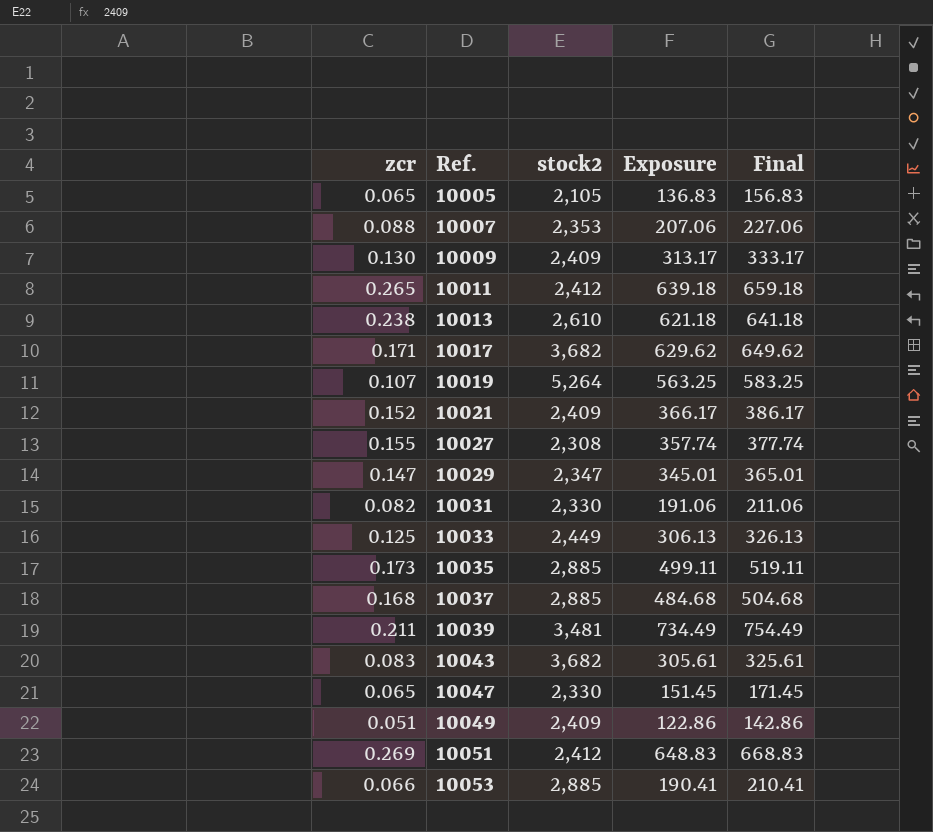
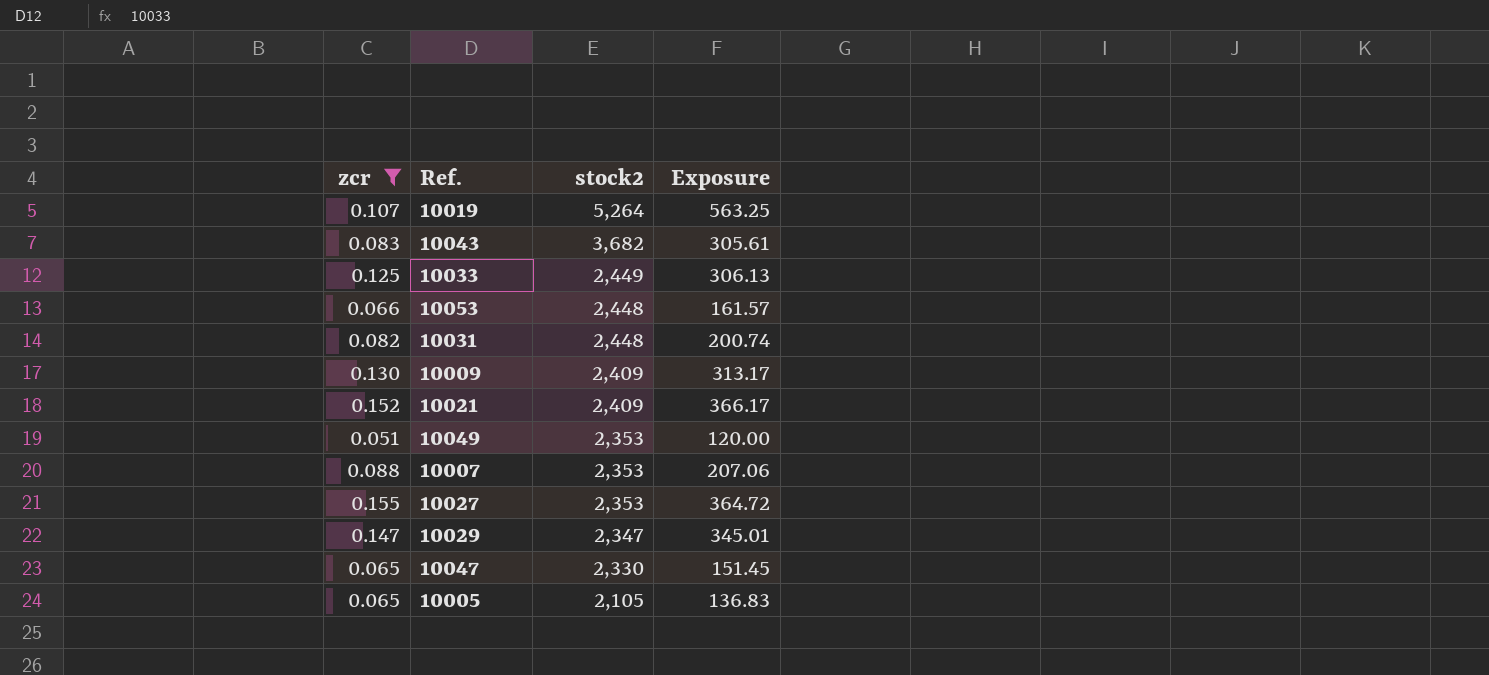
filter: none -> zcr <= 0.155
row order: Ref. ascending -> stock2 descending
column Final | formula: [Exposure] + 20 -> none
10053 | stock2: 2,885 -> 2,448
10053 | Exposure: 190.41 -> 161.57
10031 | stock2: 2,330 -> 2,448
10031 | Exposure: 191.06 -> 200.74
10049 | stock2: 2,409 -> 2,353
10049 | Exposure: 122.86 -> 120.00
10027 | stock2: 2,308 -> 2,353
10027 | Exposure: 357.74 -> 364.72

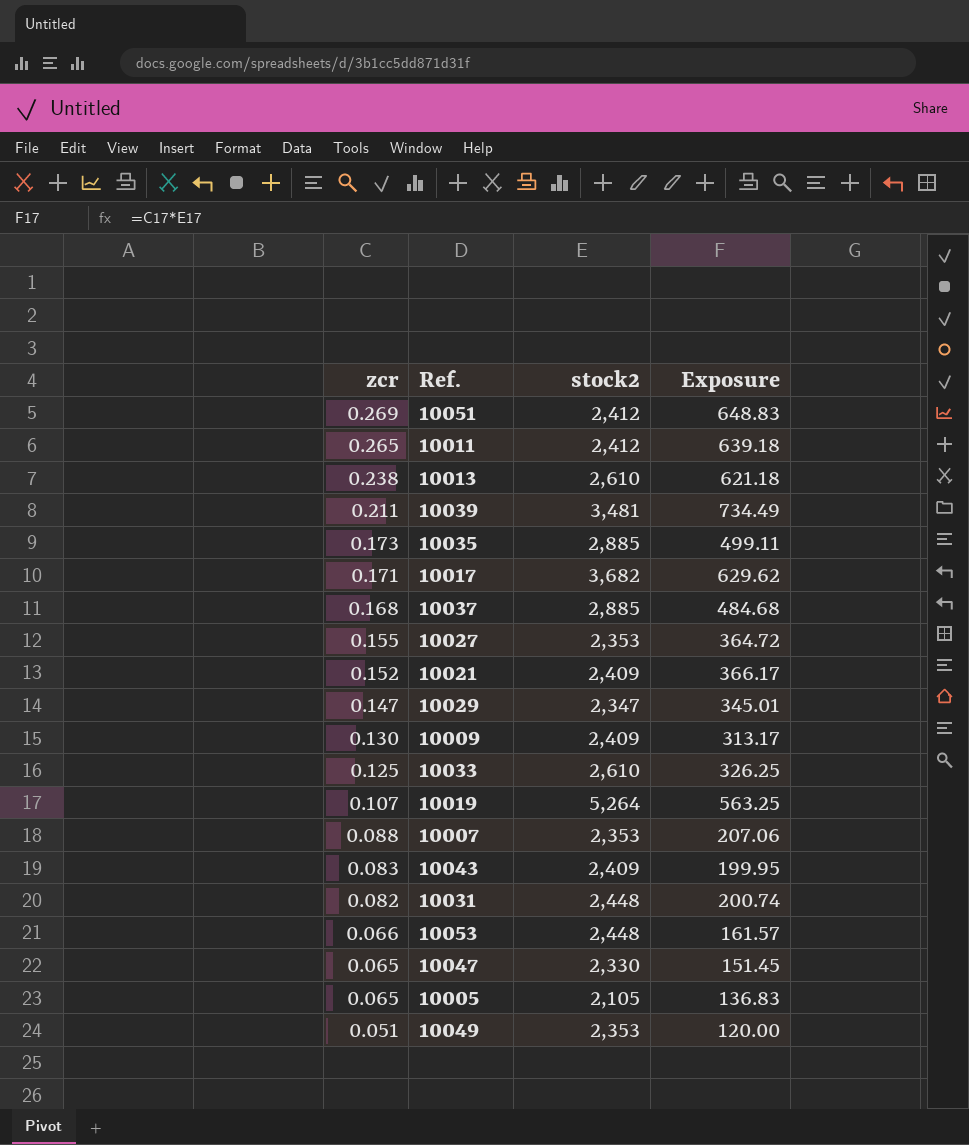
filter: zcr <= 0.155 -> none
row order: stock2 descending -> zcr descending
10033 | stock2: 2,449 -> 2,610
10033 | Exposure: 306.13 -> 326.25
10043 | stock2: 3,682 -> 2,409
10043 | Exposure: 305.61 -> 199.95

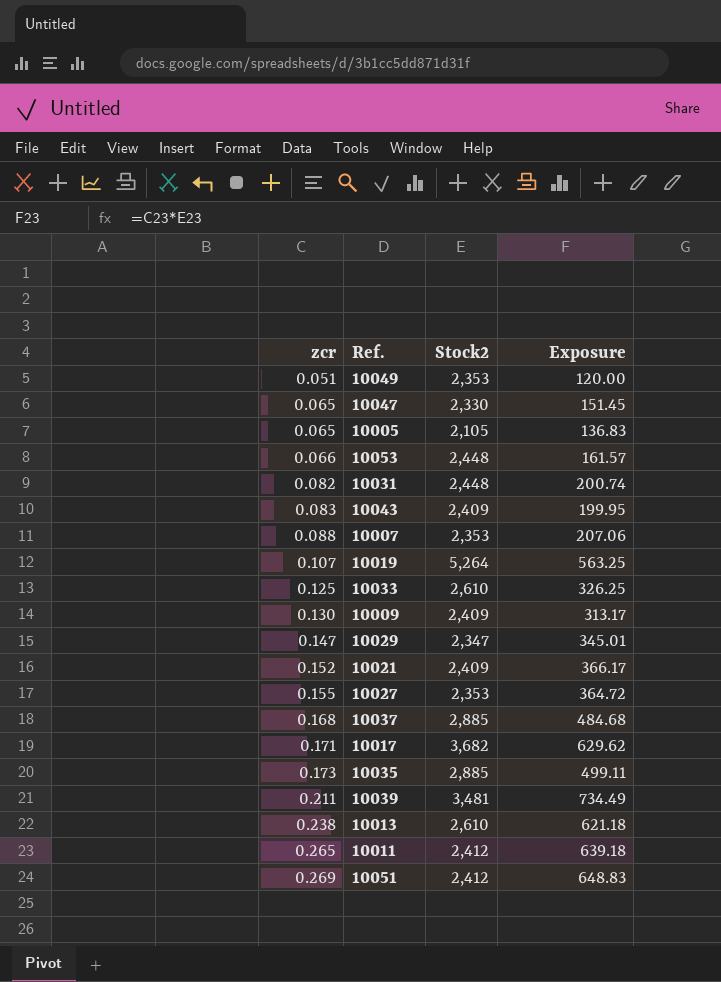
row order: zcr descending -> zcr ascending
column name: stock2 -> Stock2

